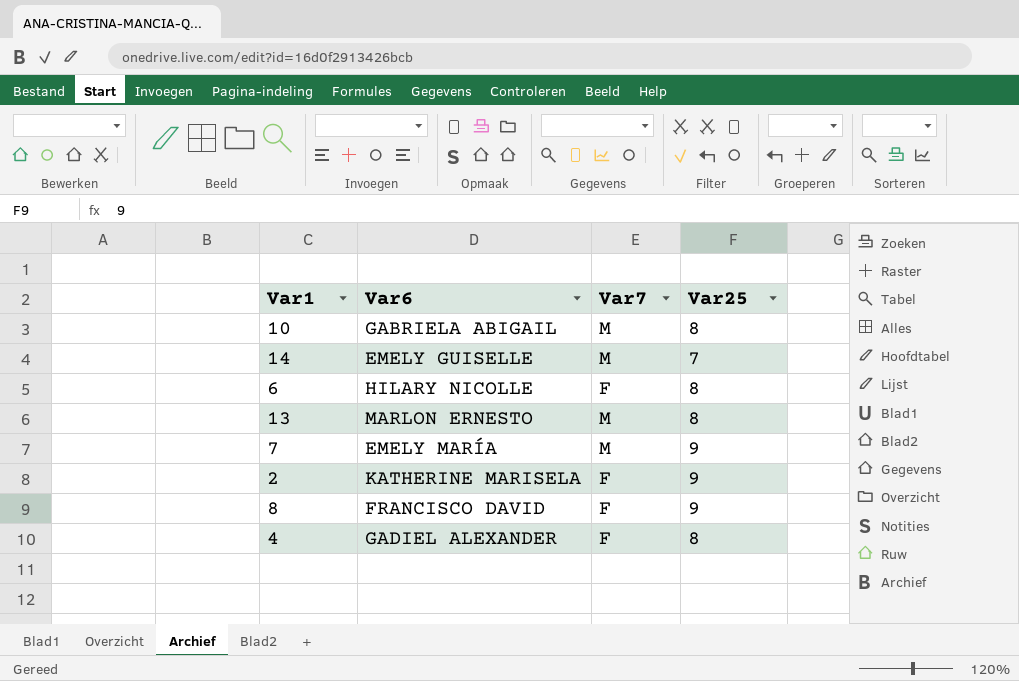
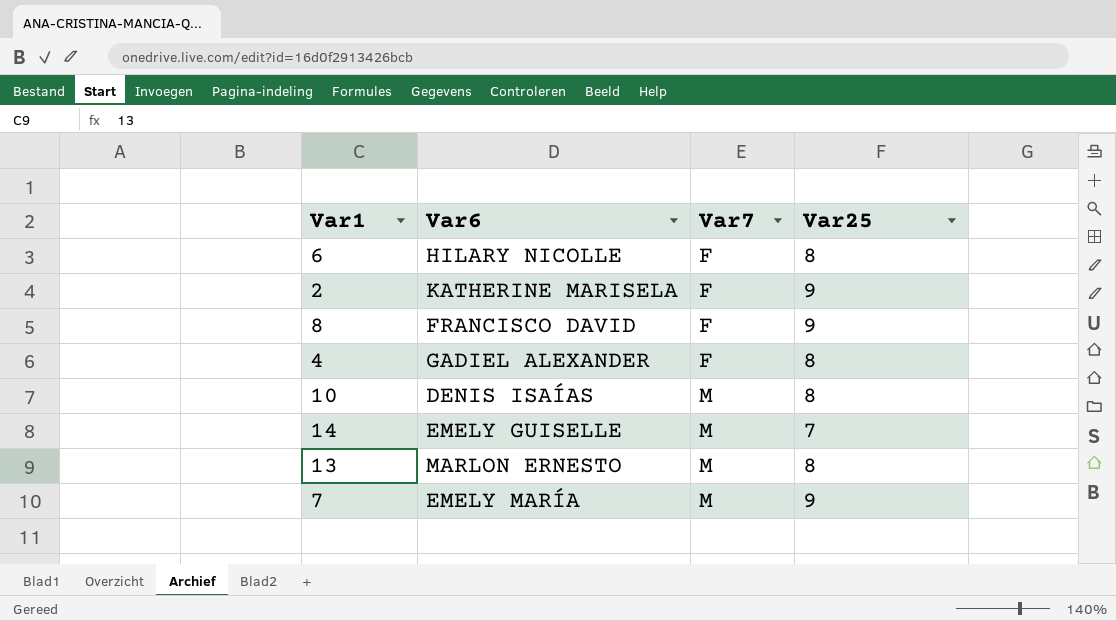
row order: none -> Var7 ascending
10 | Var6: GABRIELA ABIGAIL -> DENIS ISAÍAS

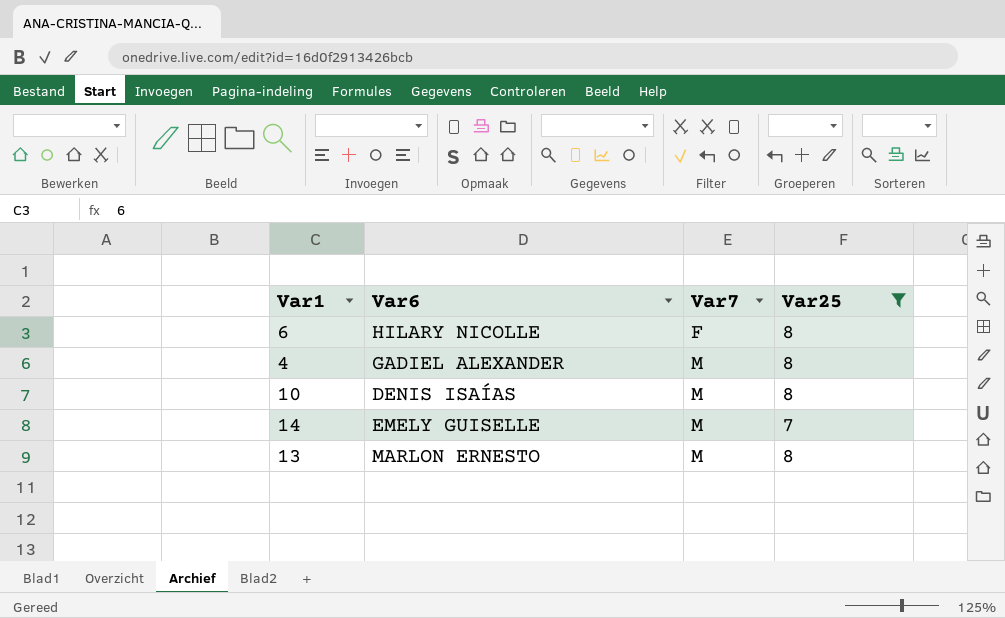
filter: none -> Var25 != 9
4 | Var7: F -> M

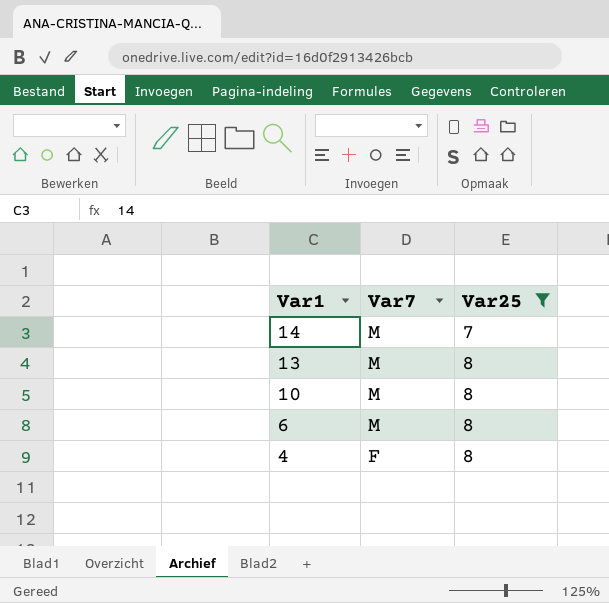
row order: Var7 ascending -> Var1 descending
column Var6 | position: 2 -> none
6 | Var7: F -> M
4 | Var7: M -> F

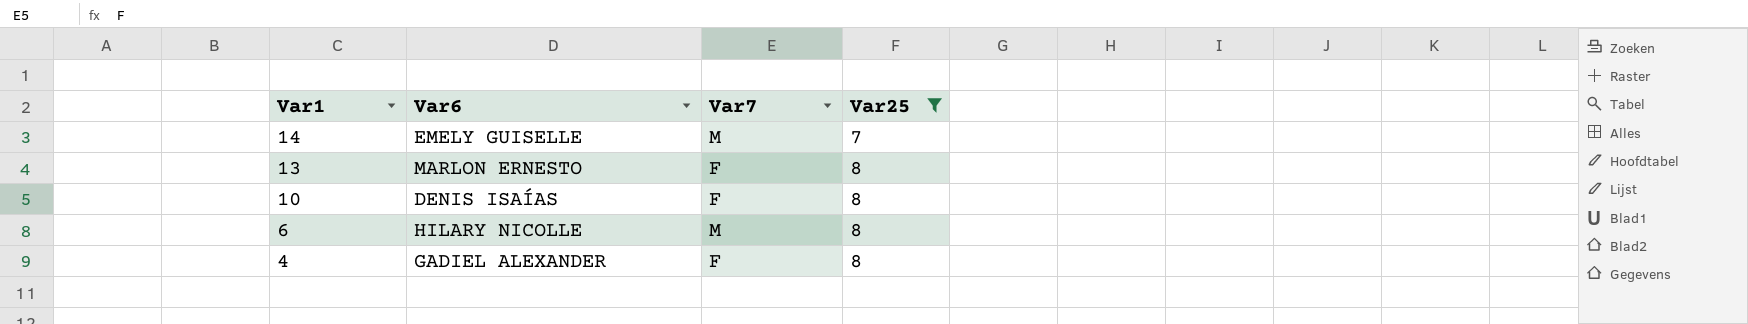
column Var6 | position: none -> 2
13 | Var7: M -> F
10 | Var7: M -> F

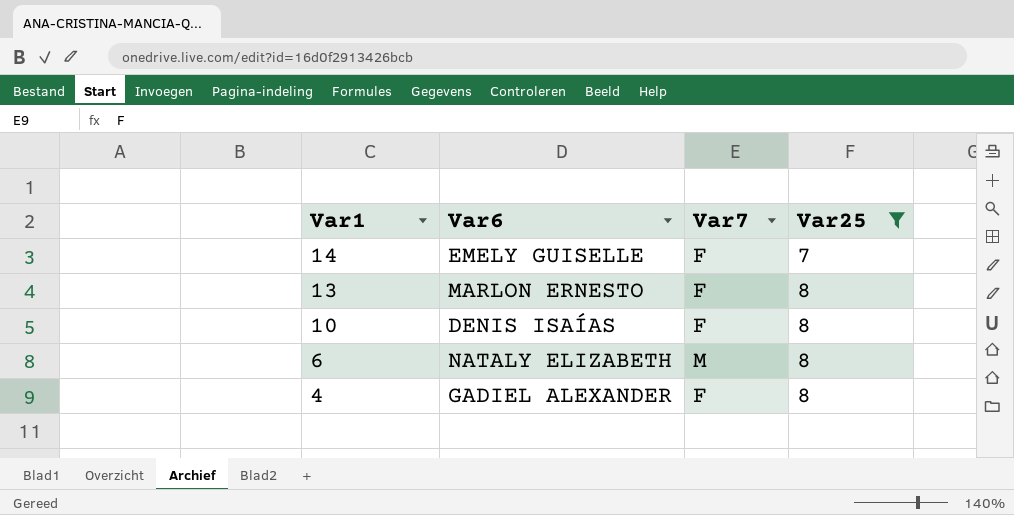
14 | Var7: M -> F
6 | Var6: HILARY NICOLLE -> NATALY ELIZABETH

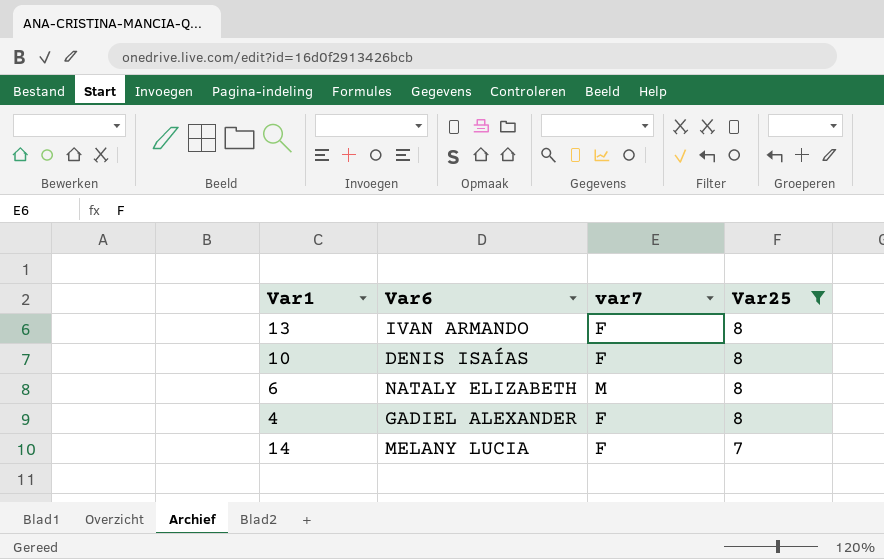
row order: Var1 descending -> Var25 descending
column name: Var7 -> var7
13 | Var6: MARLON ERNESTO -> IVAN ARMANDO
14 | Var6: EMELY GUISELLE -> MELANY LUCIA

